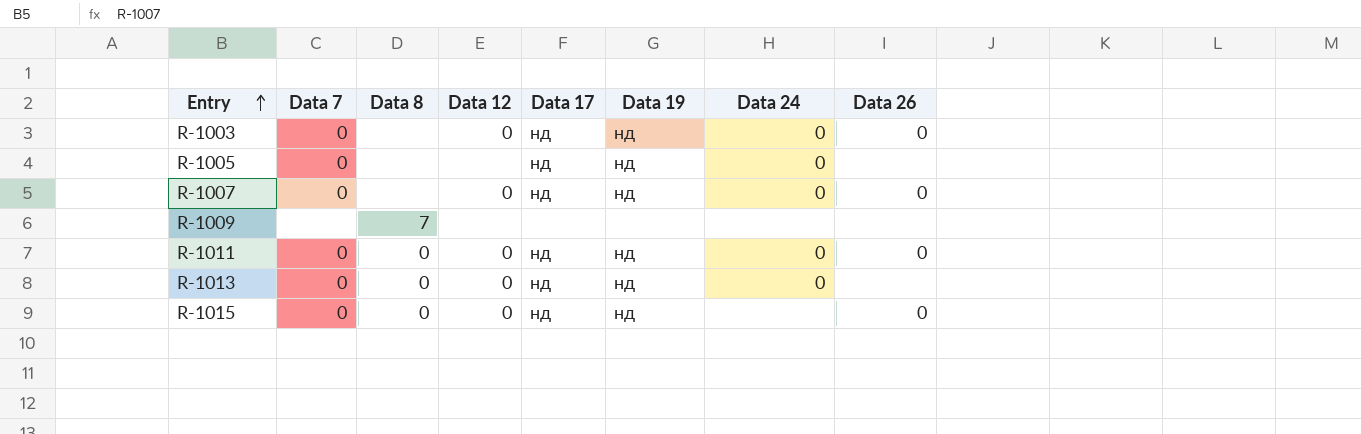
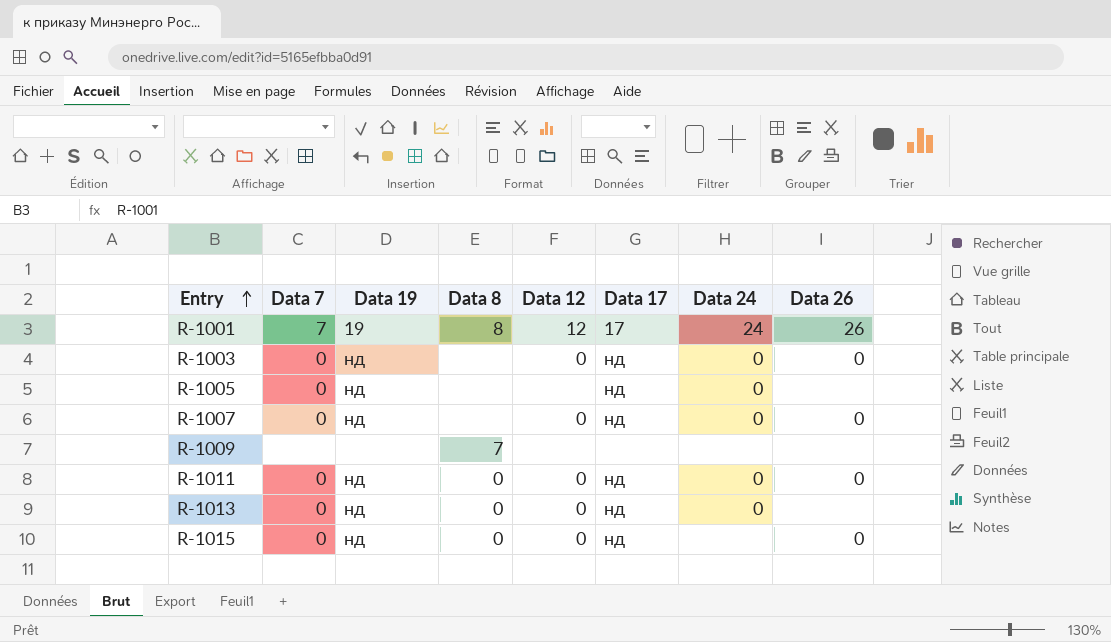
column Data 19 | position: 6 -> 3
row R-1001: none -> 7 | 19 | 8 | 12 | 17 | 24 | 26

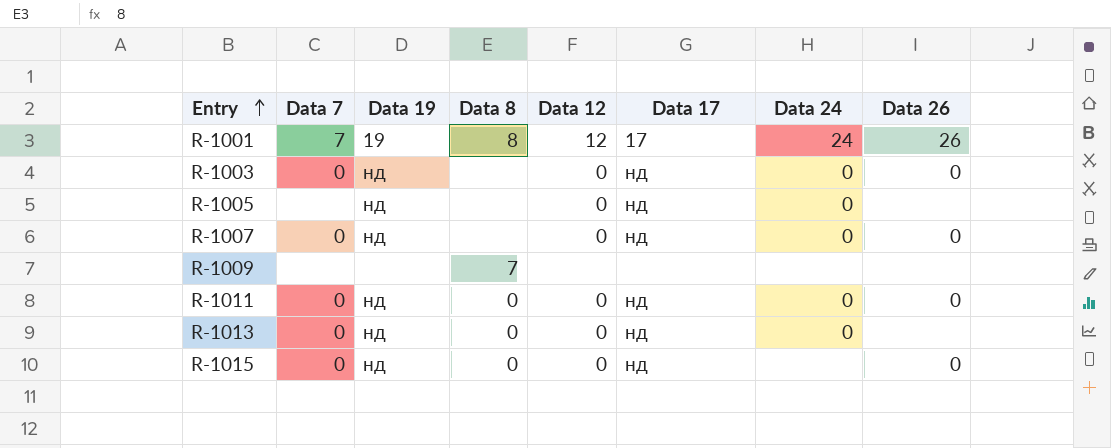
R-1005 | Data 7: 0 -> none
R-1005 | Data 12: none -> 0

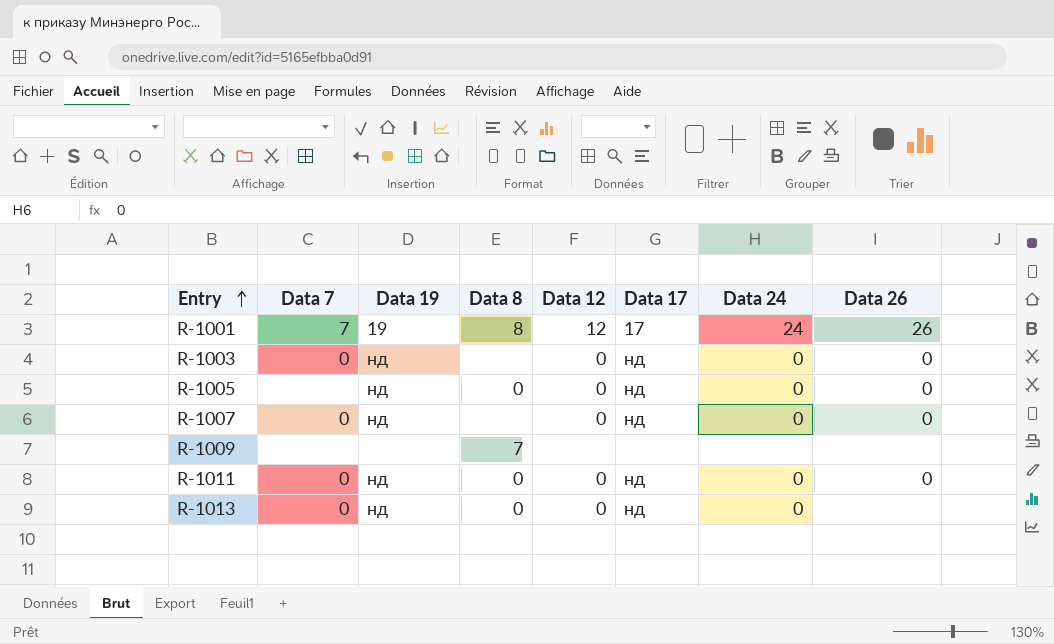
row R-1015: 0 | нд | 0 | 0 | нд | none | 0 -> none
R-1005 | Data 8: none -> 0
R-1005 | Data 26: none -> 0

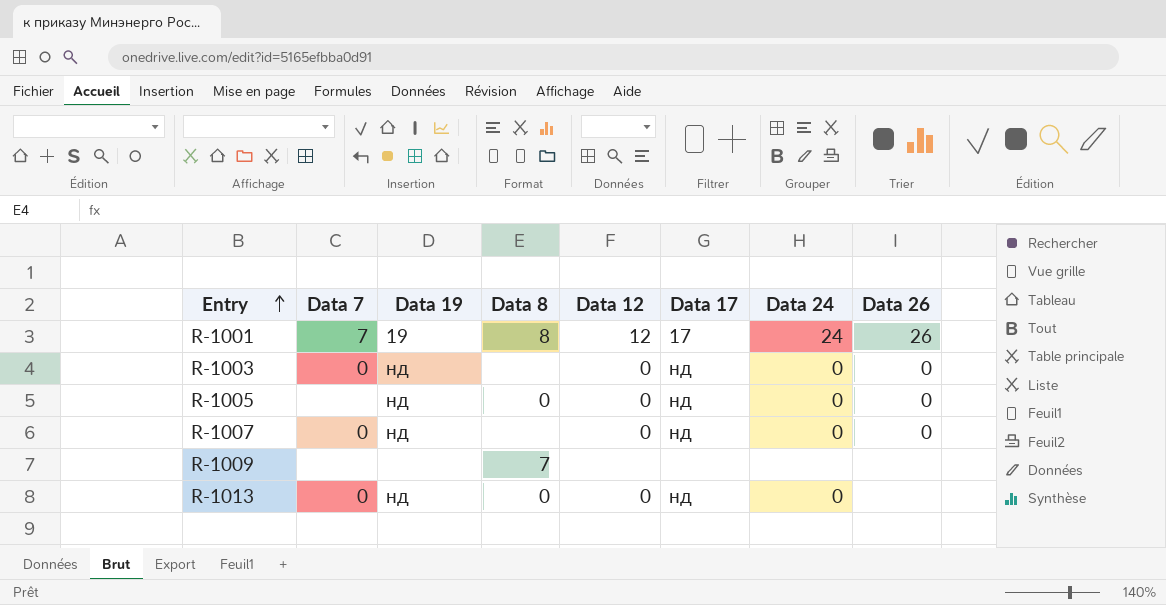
row R-1011: 0 | нд | 0 | 0 | нд | 0 | 0 -> none

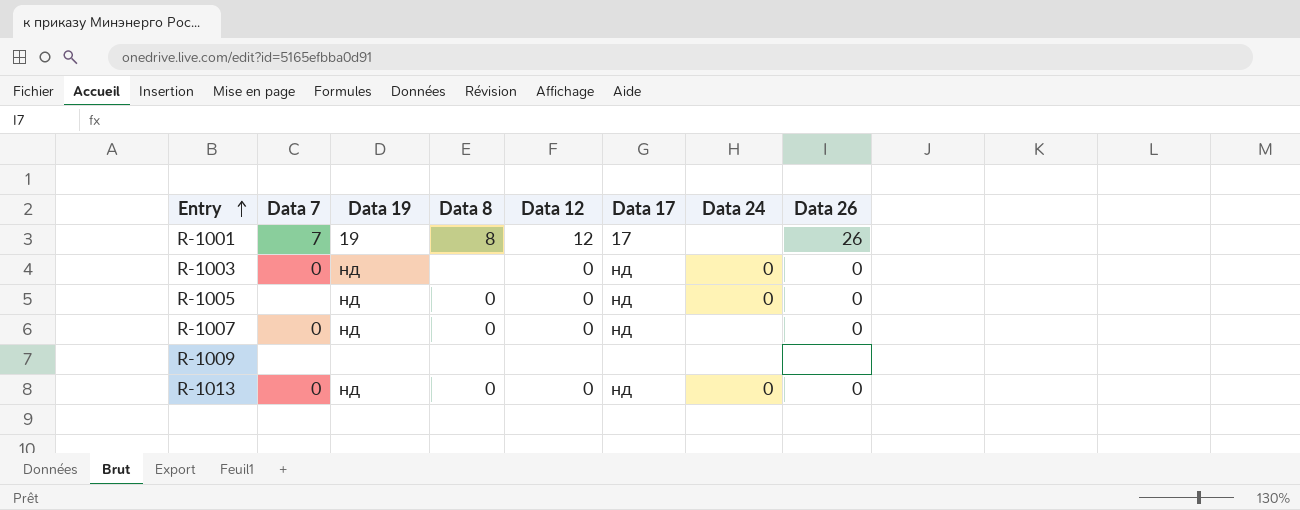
R-1001 | Data 24: 24 -> none
R-1007 | Data 8: none -> 0
R-1007 | Data 24: 0 -> none
R-1009 | Data 8: 7 -> none
R-1013 | Data 26: none -> 0

